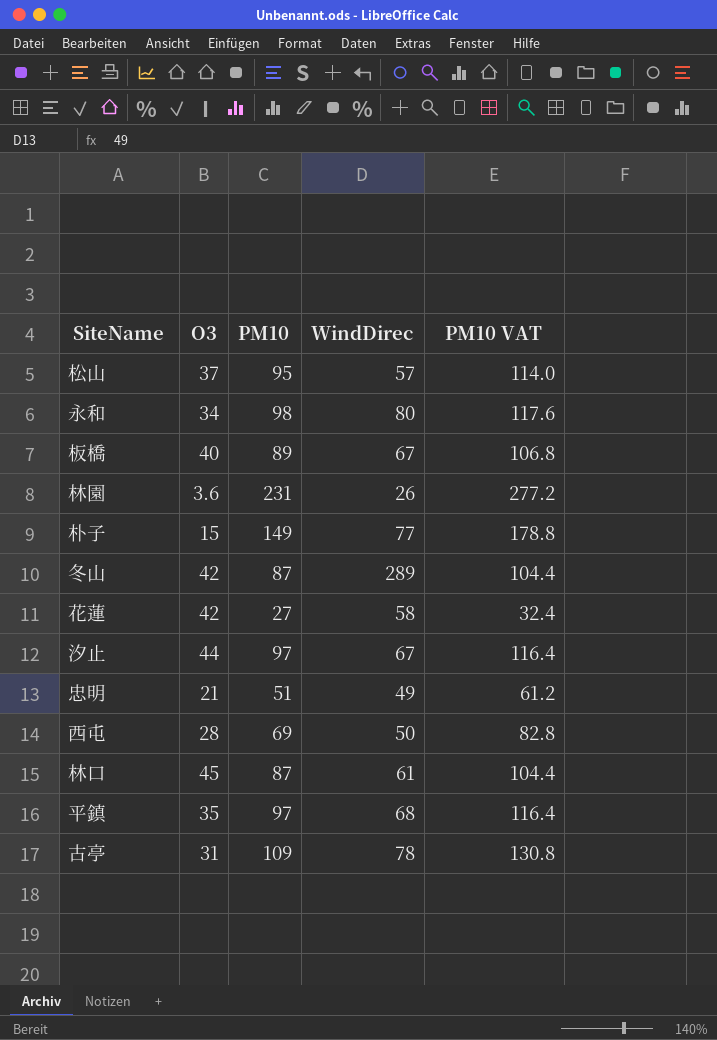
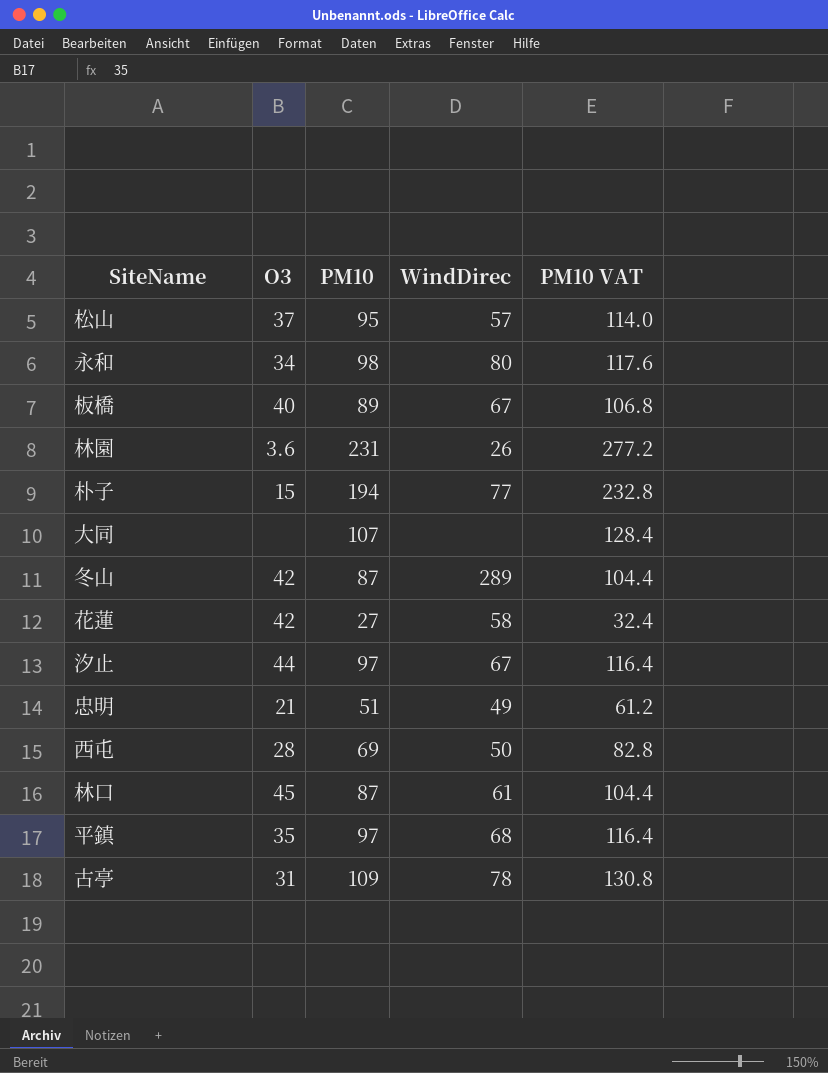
朴子 | PM10: 149 -> 194
朴子 | PM10 VAT: 178.8 -> 232.8
row 大同: none -> none | 107 | none | 128.4

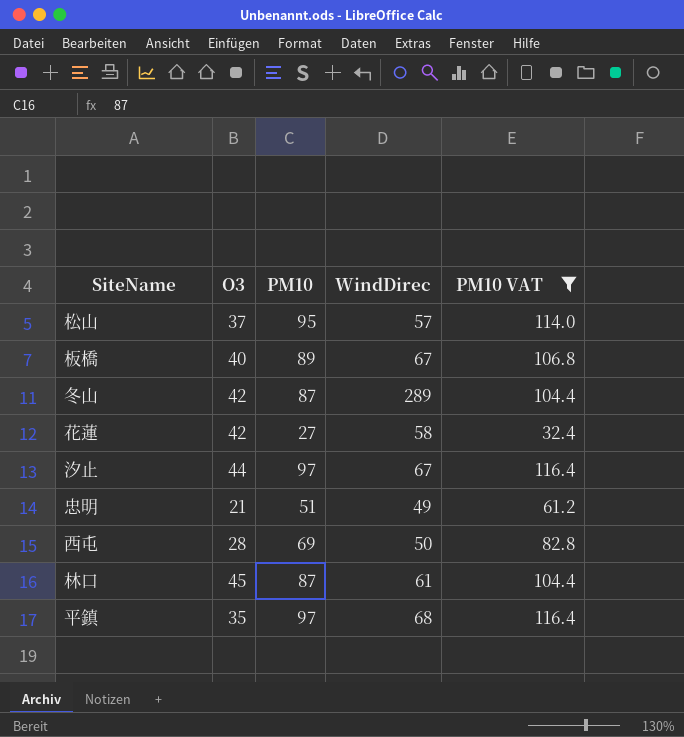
filter: none -> PM10 VAT <= 116.4

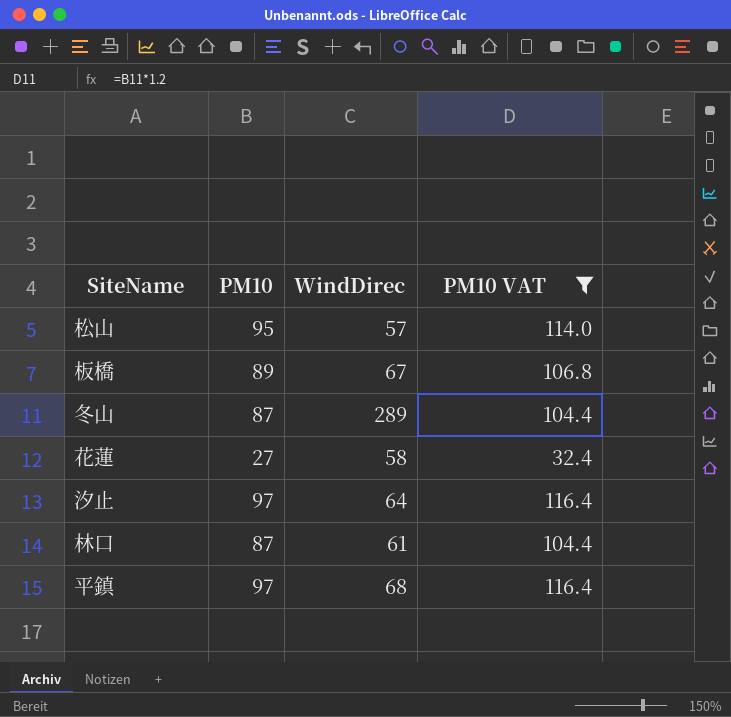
column O3 | position: 2 -> none
row 忠明: 21 | 51 | 49 | 61.2 -> none
row 西屯: 28 | 69 | 50 | 82.8 -> none
汐止 | WindDirec: 67 -> 64

